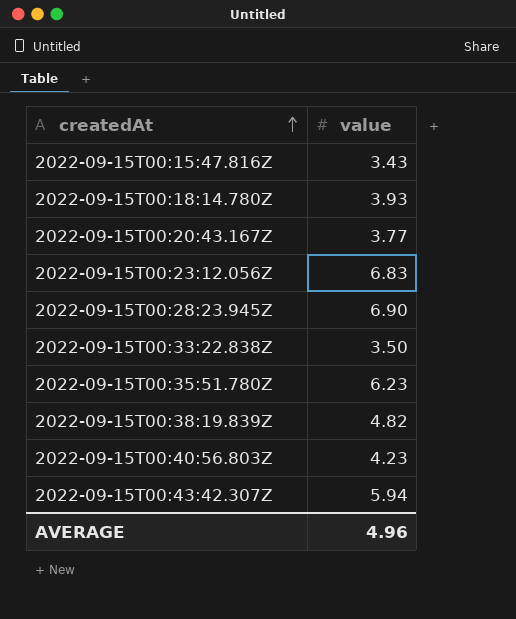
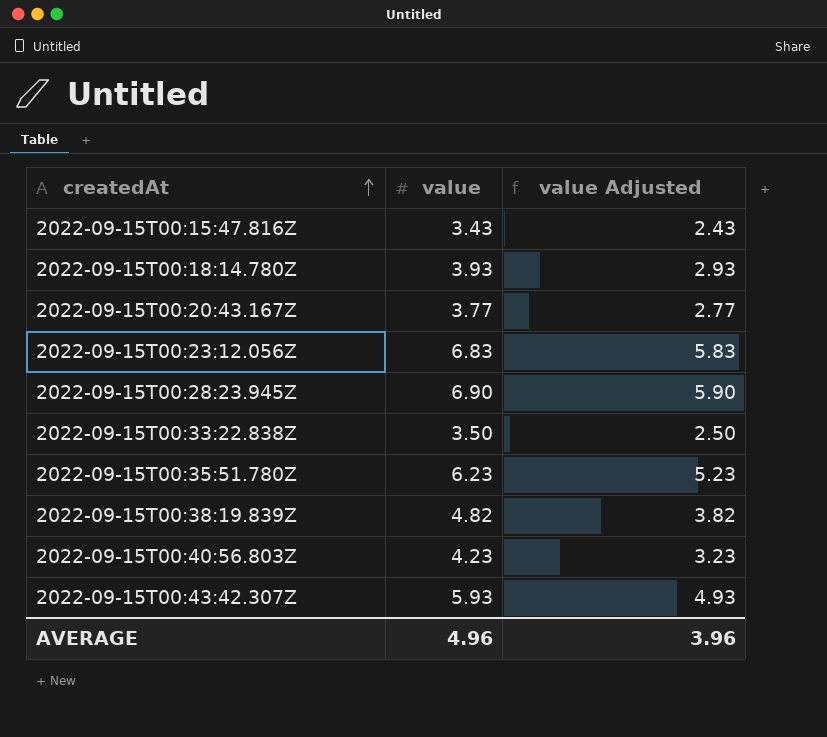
column value Adjusted | formula: none -> [value] - 1
2022-09-15T00:43:42.307Z | value: 5.94 -> 5.93

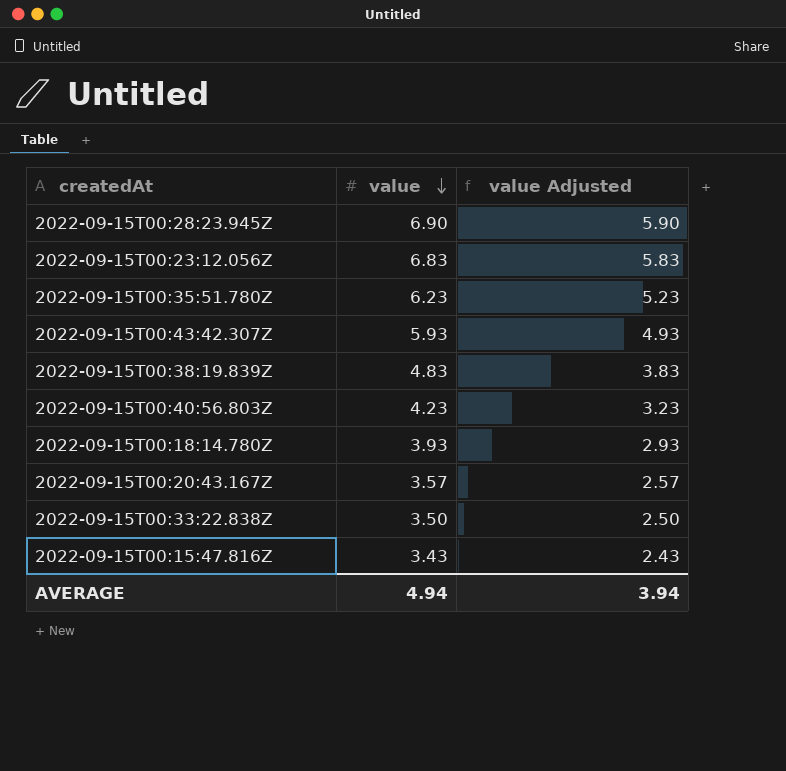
row order: createdAt ascending -> value descending
2022-09-15T00:38:19.839Z | value: 4.82 -> 4.83
2022-09-15T00:38:19.839Z | value Adjusted: 3.82 -> 3.83
2022-09-15T00:20:43.167Z | value: 3.77 -> 3.57
2022-09-15T00:20:43.167Z | value Adjusted: 2.77 -> 2.57
AVERAGE | value: 4.96 -> 4.94
AVERAGE | value Adjusted: 3.96 -> 3.94

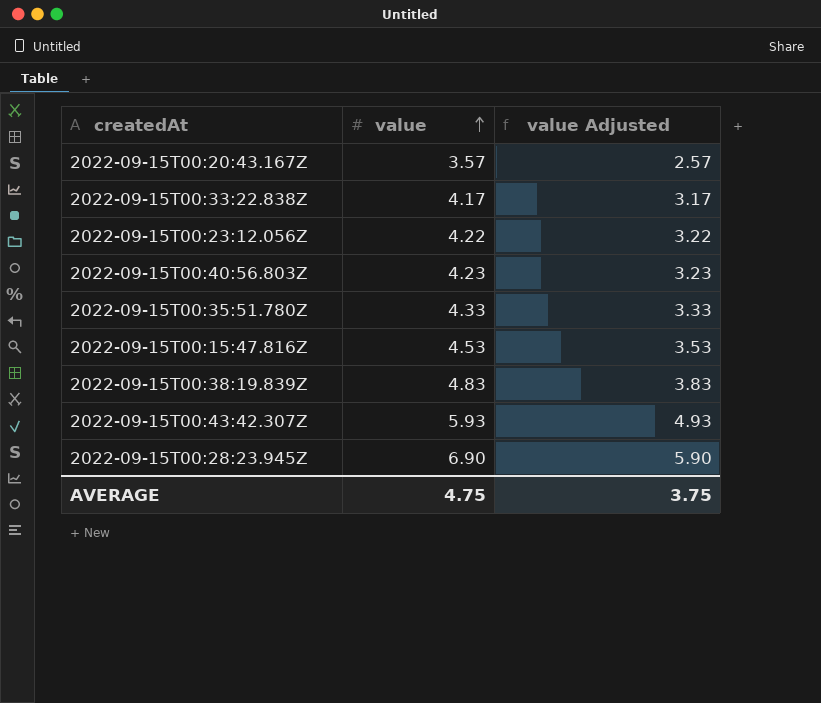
row order: value descending -> value ascending
row 2022-09-15T00:18:14.780Z: 3.93 | 2.93 -> none
2022-09-15T00:33:22.838Z | value: 3.50 -> 4.17
2022-09-15T00:33:22.838Z | value Adjusted: 2.50 -> 3.17
2022-09-15T00:23:12.056Z | value: 6.83 -> 4.22
2022-09-15T00:23:12.056Z | value Adjusted: 5.83 -> 3.22
2022-09-15T00:35:51.780Z | value: 6.23 -> 4.33
2022-09-15T00:35:51.780Z | value Adjusted: 5.23 -> 3.33
2022-09-15T00:15:47.816Z | value: 3.43 -> 4.53
2022-09-15T00:15:47.816Z | value Adjusted: 2.43 -> 3.53
AVERAGE | value: 4.94 -> 4.75
AVERAGE | value Adjusted: 3.94 -> 3.75

